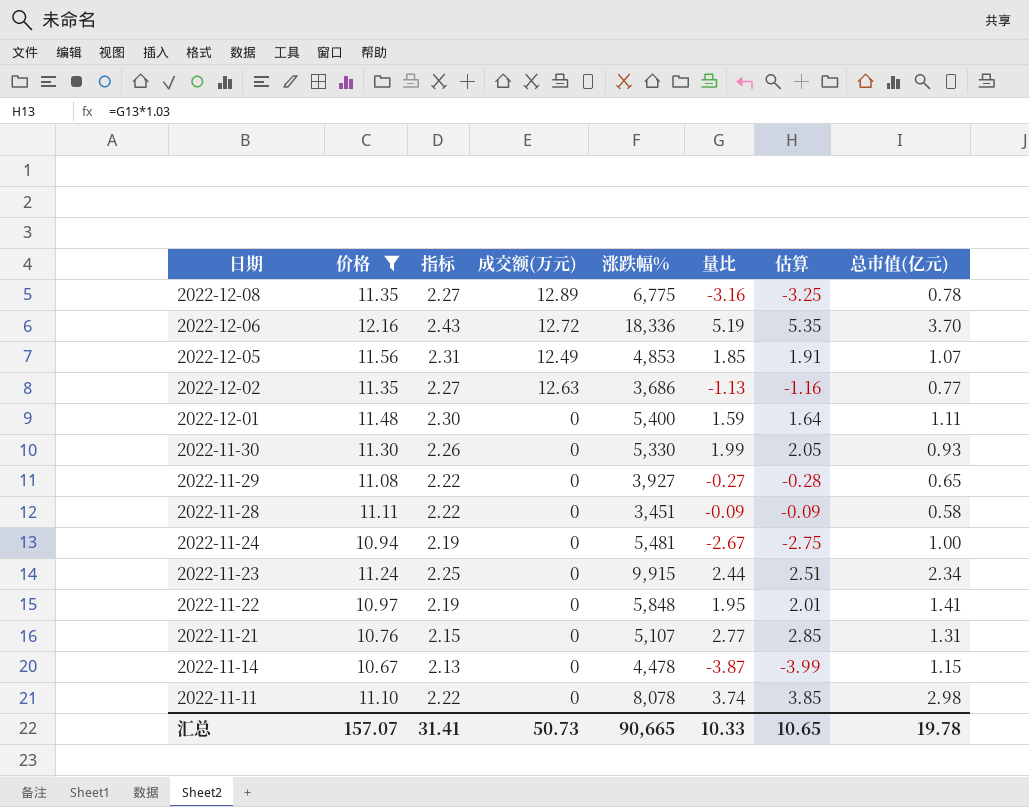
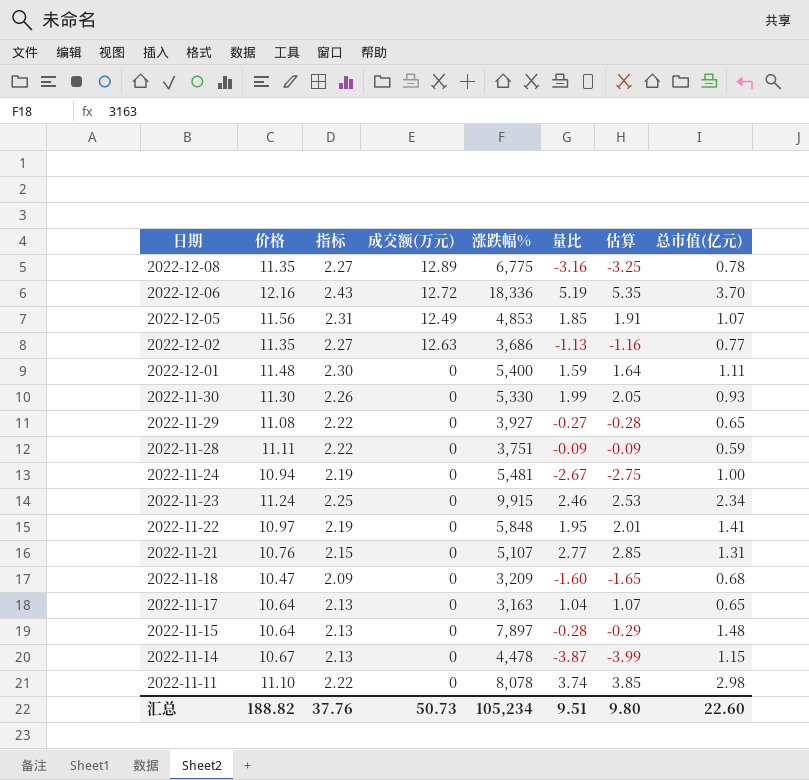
filter: 价格 >= 10.67 -> none
2022-11-28 | 涨跌幅%: 3,451 -> 3,751
2022-11-28 | 总市值(亿元): 0.58 -> 0.59
2022-11-23 | 量比: 2.44 -> 2.46
2022-11-23 | 估算: 2.51 -> 2.53
汇总 | 价格: 157.07 -> 188.82
汇总 | 指标: 31.41 -> 37.76
汇总 | 涨跌幅%: 90,665 -> 105,234
汇总 | 量比: 10.33 -> 9.51
汇总 | 估算: 10.65 -> 9.80
汇总 | 总市值(亿元): 19.78 -> 22.60

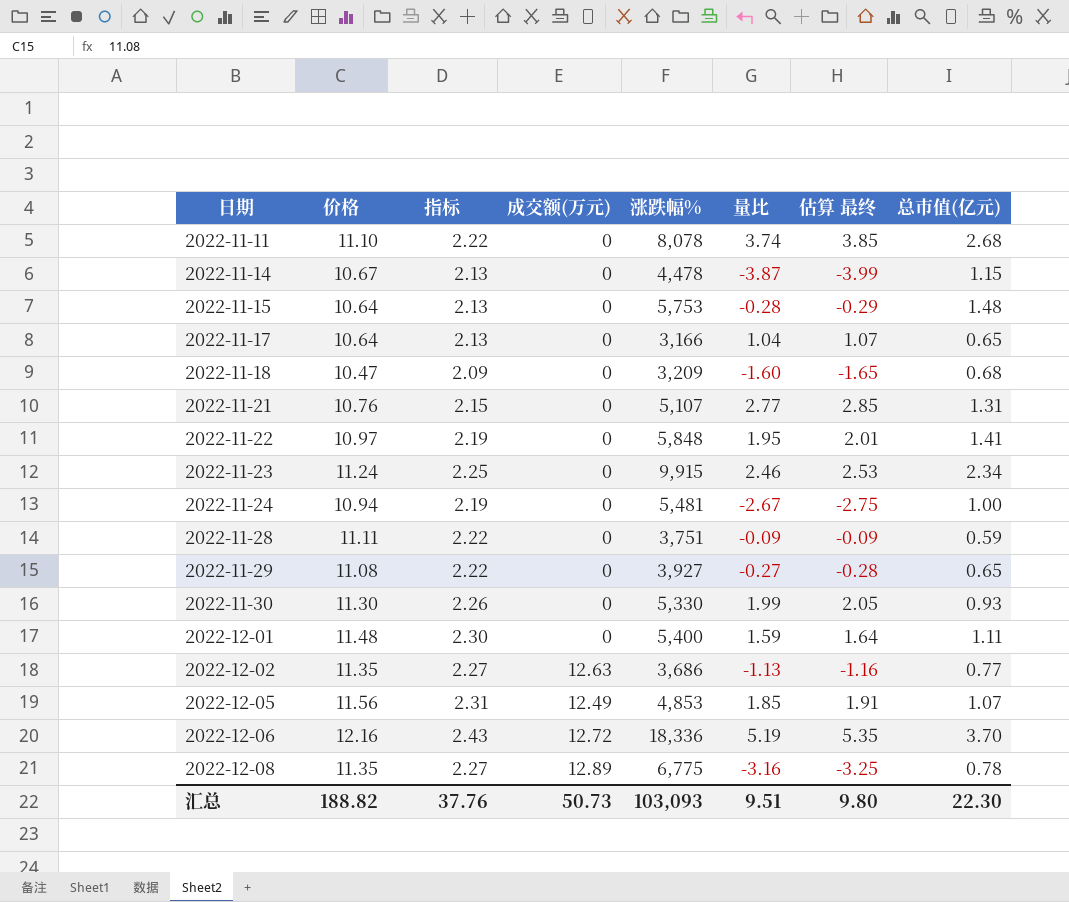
row order: 日期 descending -> 日期 ascending
column name: 估算 -> 估算 最终
2022-11-11 | 总市值(亿元): 2.98 -> 2.68
2022-11-15 | 涨跌幅%: 7,897 -> 5,753
2022-11-17 | 涨跌幅%: 3,163 -> 3,166
汇总 | 涨跌幅%: 105,234 -> 103,093
汇总 | 总市值(亿元): 22.60 -> 22.30

